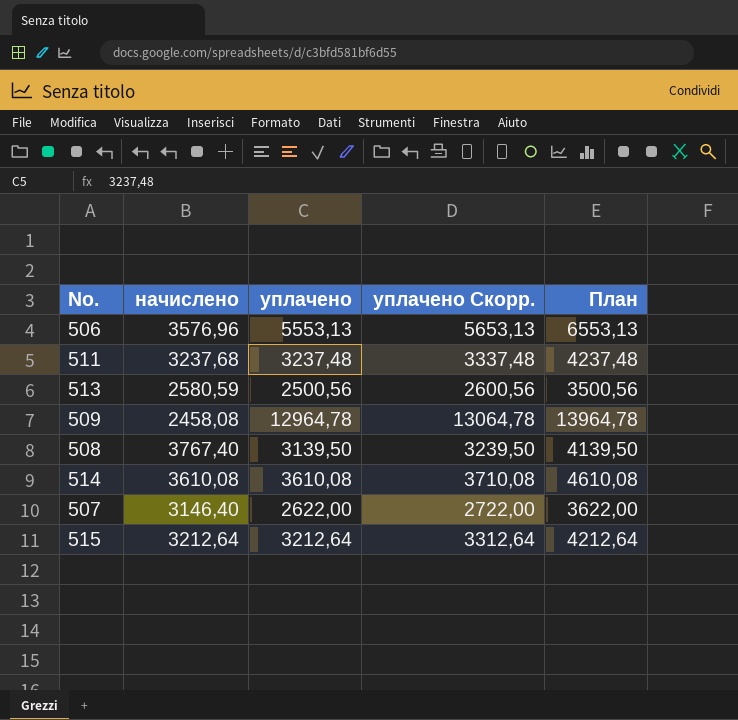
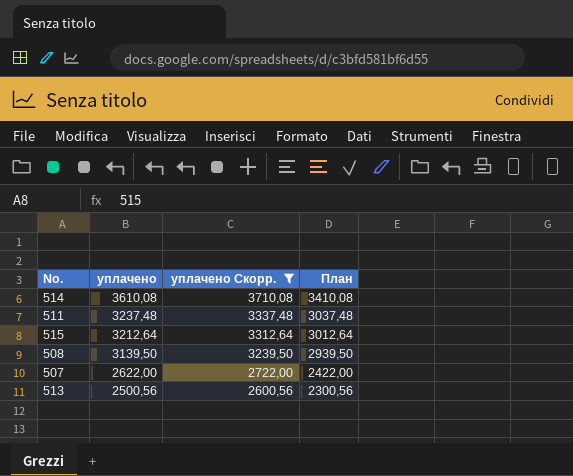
filter: none -> уплачено Скорр. <= 3710,08
row order: none -> уплачено descending
column начислено | position: 2 -> none
column План | formula: [уплачено] + 1000 -> [уплачено] - 200

